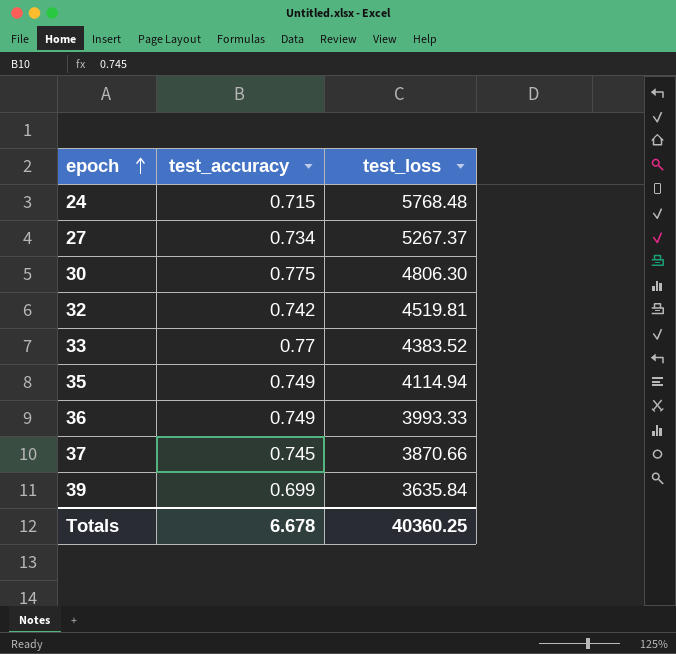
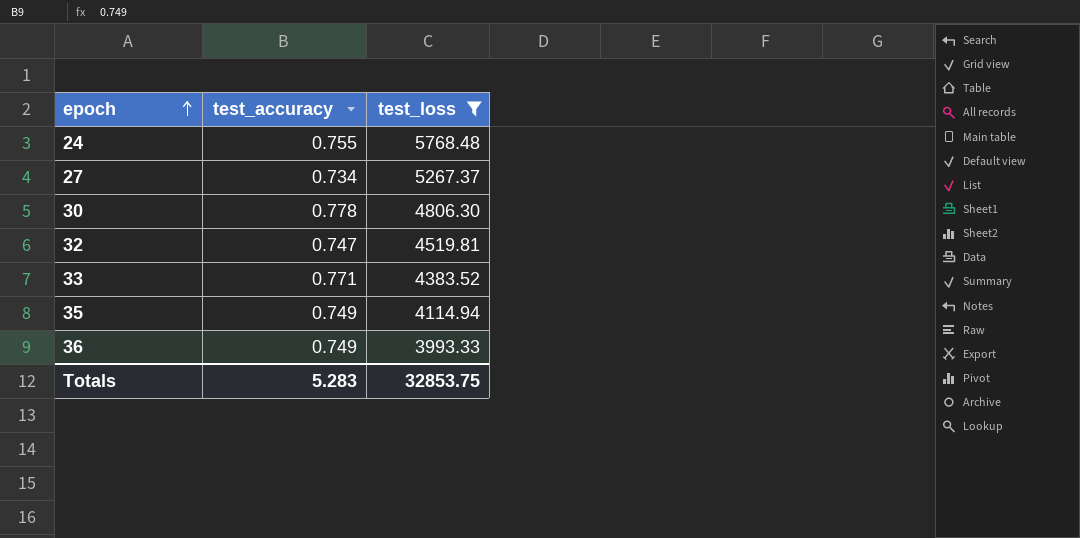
filter: none -> test_loss >= 3993.33
24 | test_accuracy: 0.715 -> 0.755
30 | test_accuracy: 0.775 -> 0.778
32 | test_accuracy: 0.742 -> 0.747
33 | test_accuracy: 0.77 -> 0.771
Totals | test_accuracy: 6.678 -> 5.283
Totals | test_loss: 40360.25 -> 32853.75

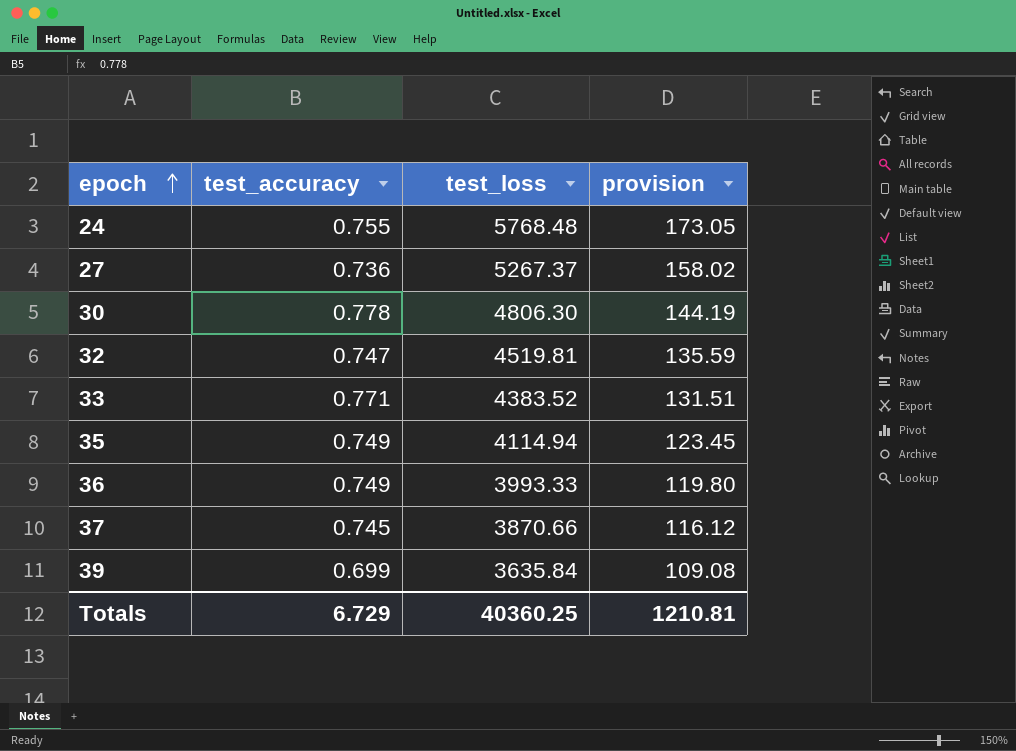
filter: test_loss >= 3993.33 -> none
column provision | formula: none -> [test_loss] * 0.03
27 | test_accuracy: 0.734 -> 0.736
Totals | test_accuracy: 5.283 -> 6.729
Totals | test_loss: 32853.75 -> 40360.25

